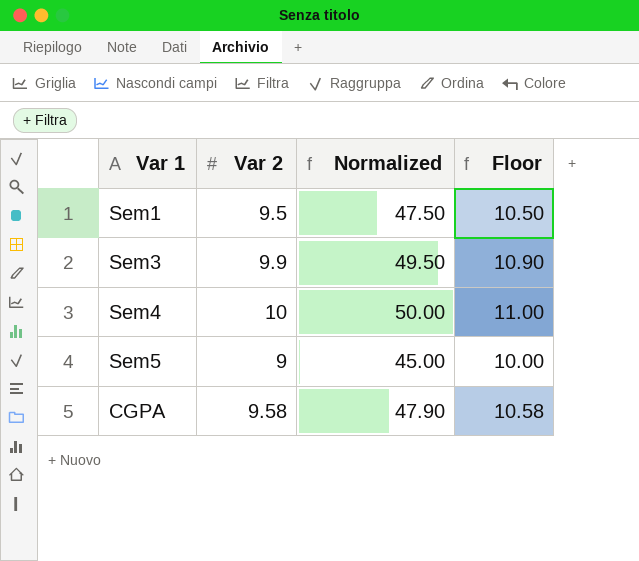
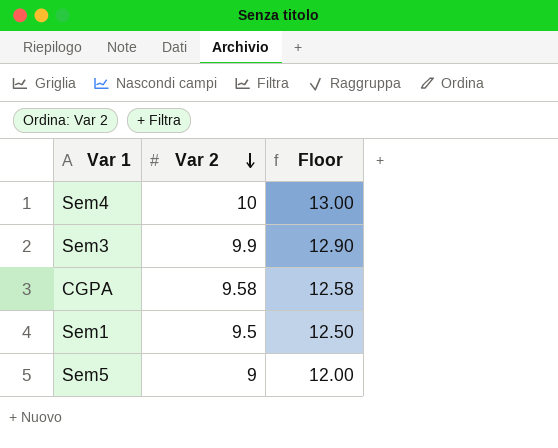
row order: none -> Var 2 descending
column Normalized | formula: [Var 2] * 5 -> none
column Floor | formula: [Var 2] + 1 -> [Var 2] + 3

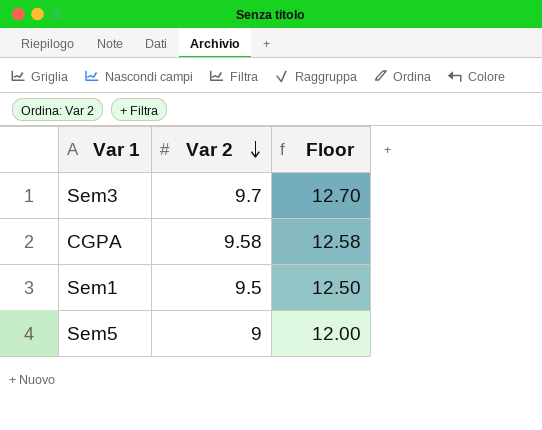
row Sem4: 10 | 13.00 -> none
Sem3 | Var 2: 9.9 -> 9.7
Sem3 | Floor: 12.90 -> 12.70

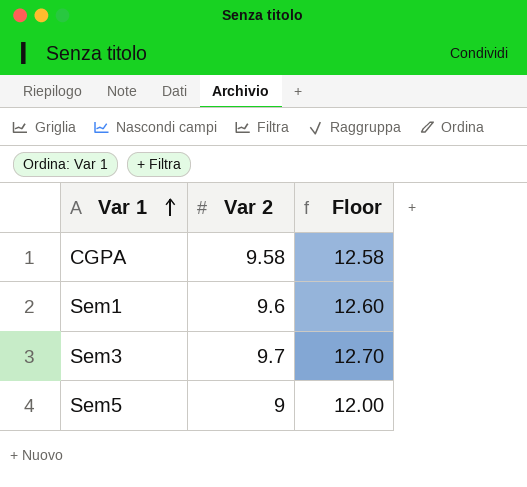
row order: Var 2 descending -> Var 1 ascending
Sem1 | Var 2: 9.5 -> 9.6
Sem1 | Floor: 12.50 -> 12.60

